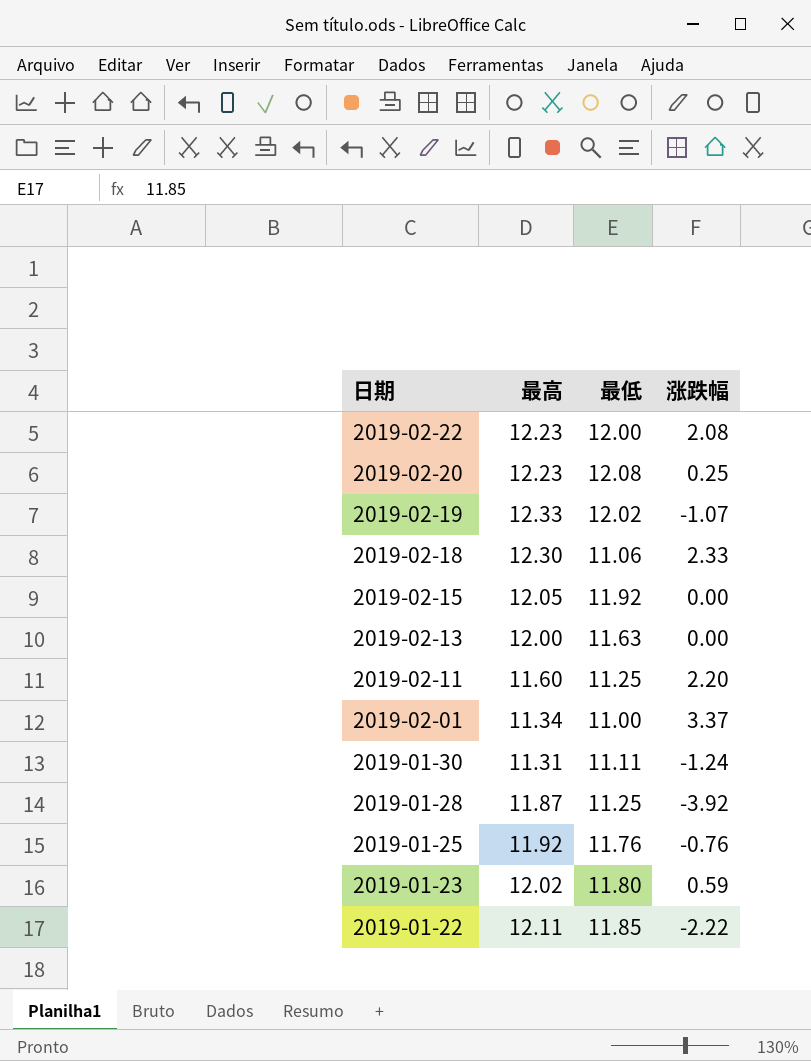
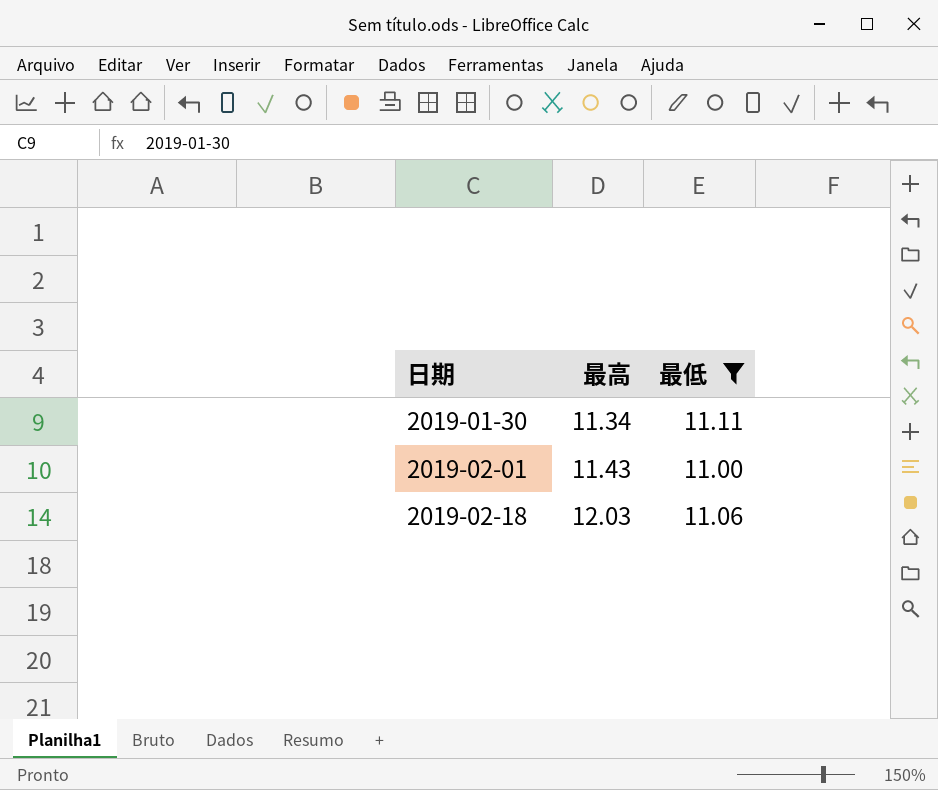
filter: none -> 最低 <= 11.11
row order: 日期 descending -> 日期 ascending
column 涨跌幅 | position: 4 -> none
2019-01-30 | 最高: 11.31 -> 11.34
2019-02-01 | 最高: 11.34 -> 11.43
2019-02-18 | 最高: 12.30 -> 12.03

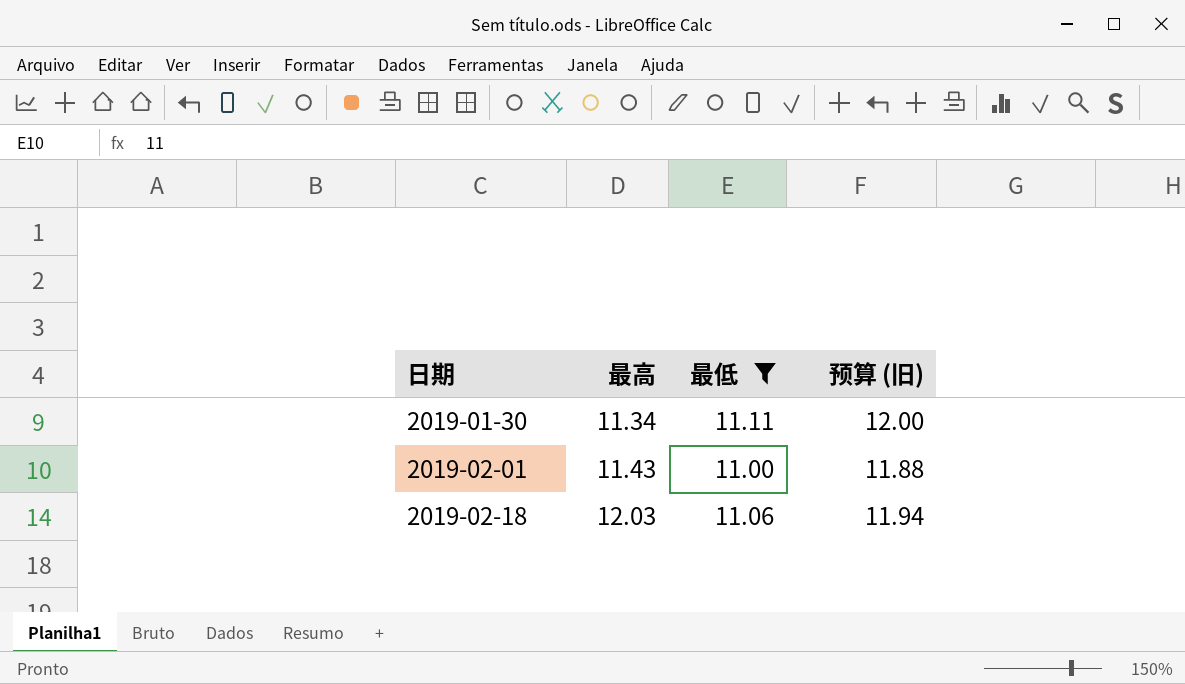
column 预算 (旧) | formula: none -> [最低] * 1.08

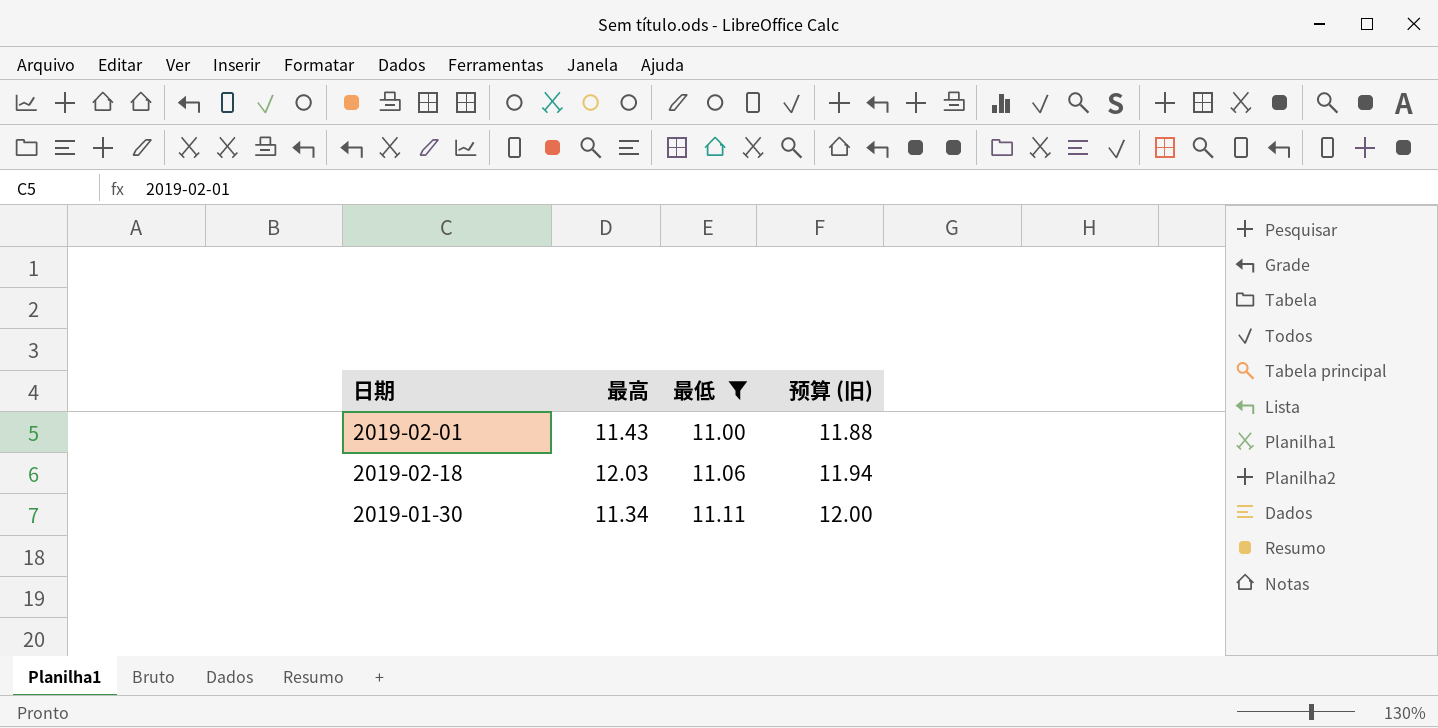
row order: 日期 ascending -> 最低 ascending

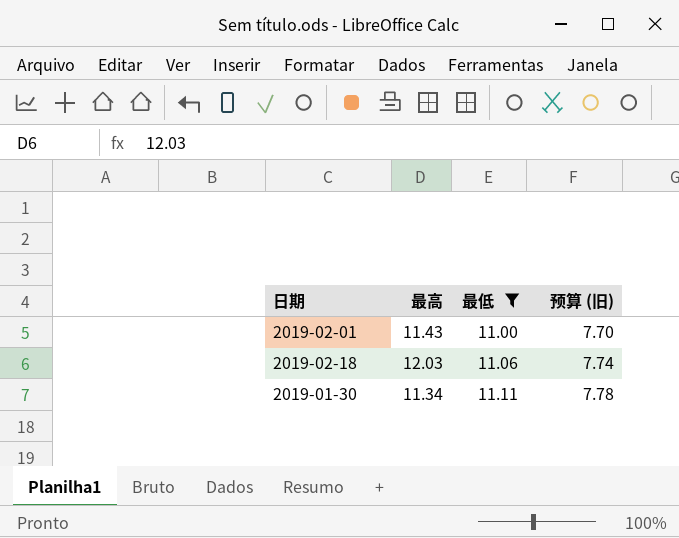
column 预算 (旧) | formula: [最低] * 1.08 -> [最低] * 0.7

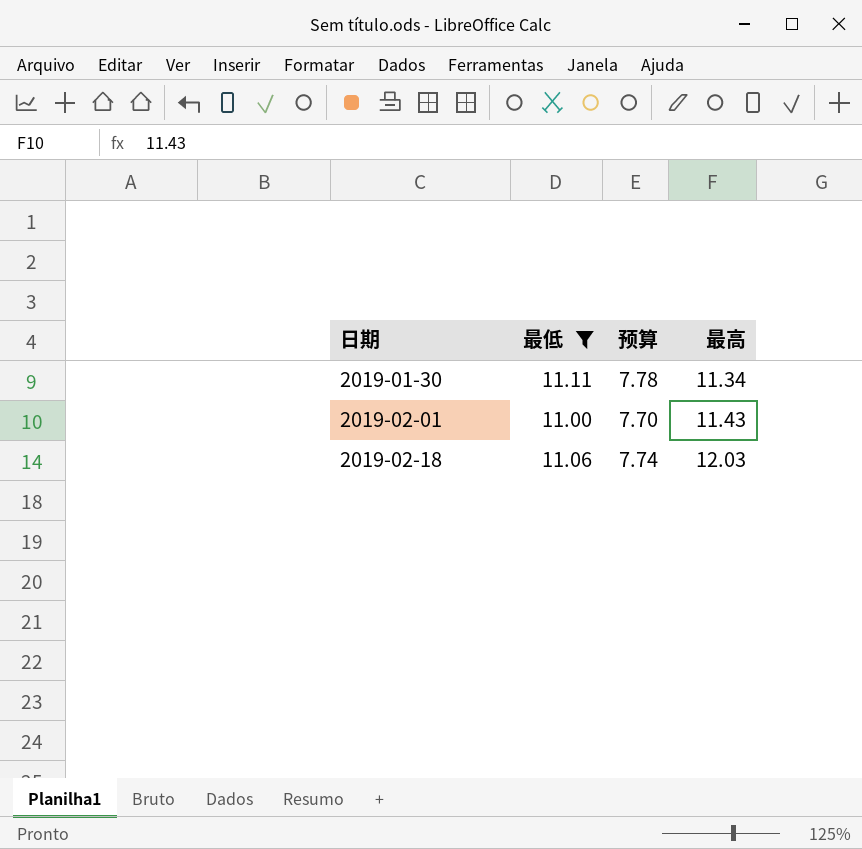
row order: 最低 ascending -> 日期 ascending
column name: 预算 (旧) -> 预算
column 最高 | position: 2 -> 4

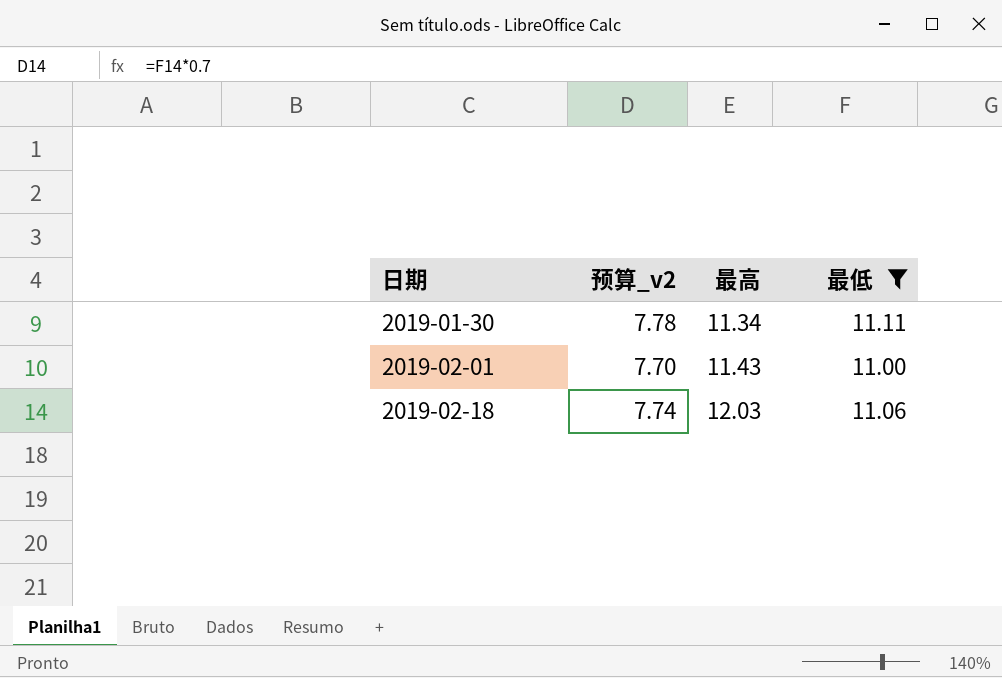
column name: 预算 -> 预算_v2
column 最低 | position: 2 -> 4

